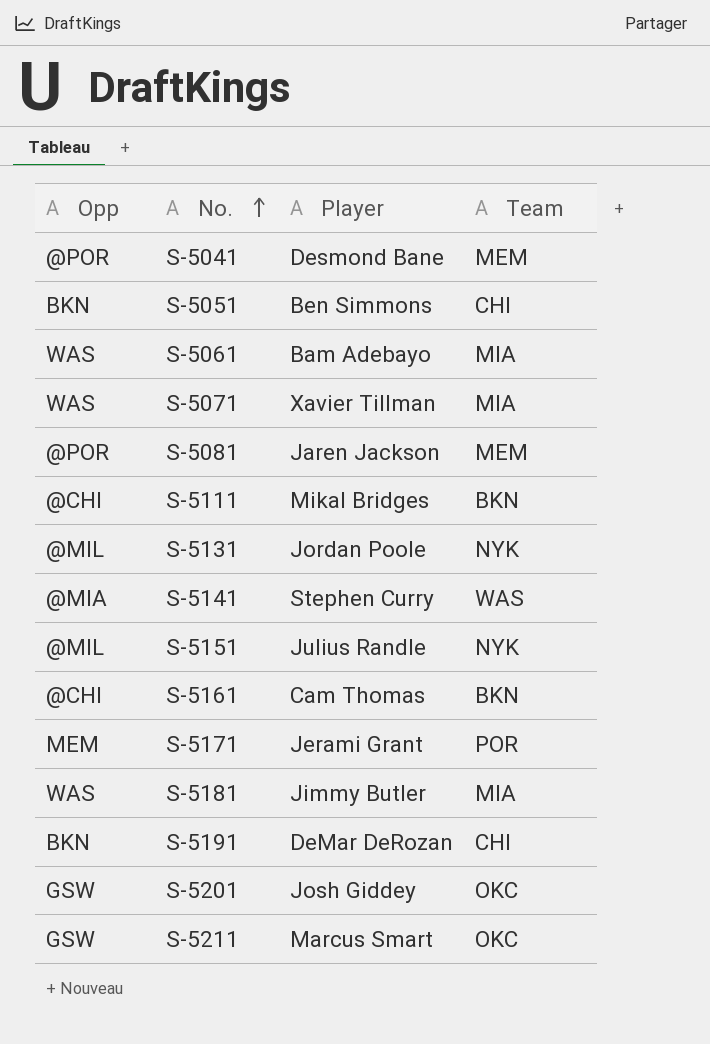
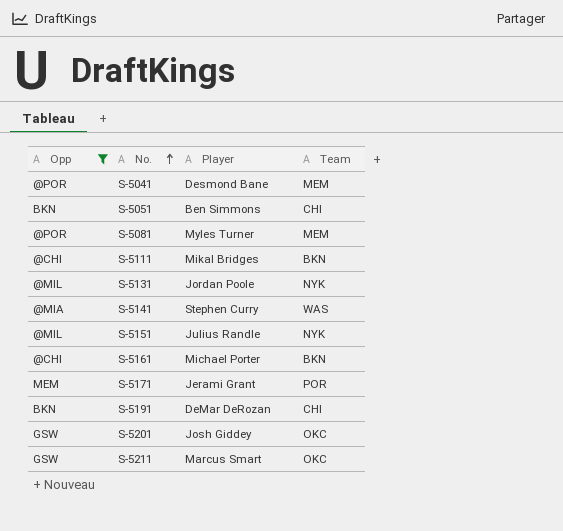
filter: none -> Opp != WAS
S-5081 | Player: Jaren Jackson -> Myles Turner
S-5161 | Player: Cam Thomas -> Michael Porter

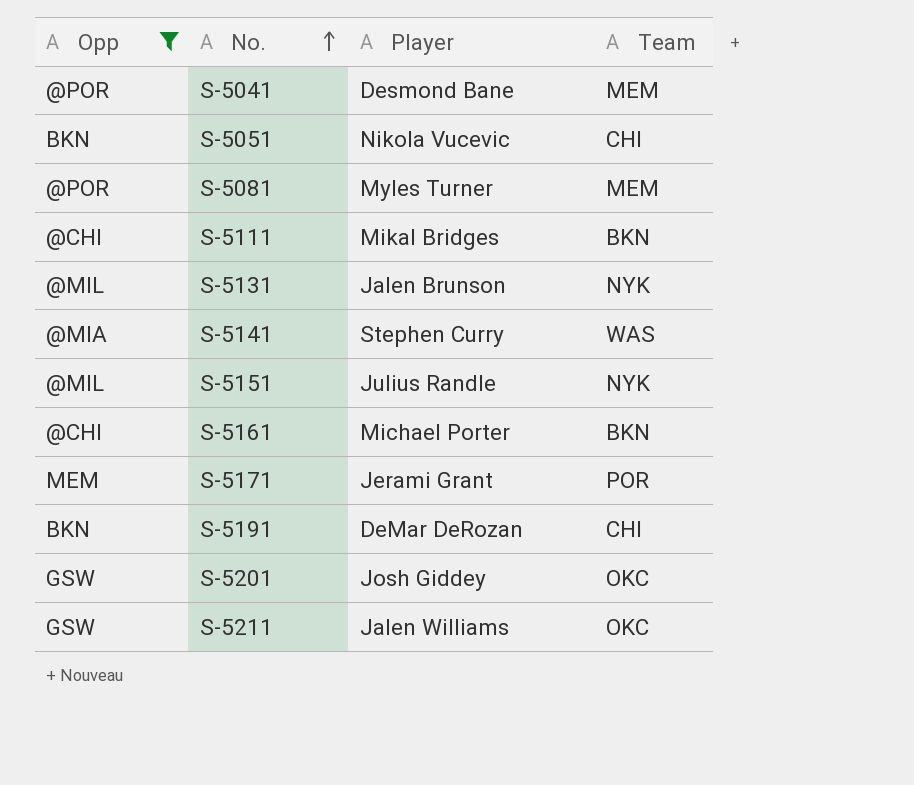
S-5051 | Player: Ben Simmons -> Nikola Vucevic
S-5131 | Player: Jordan Poole -> Jalen Brunson
S-5211 | Player: Marcus Smart -> Jalen Williams

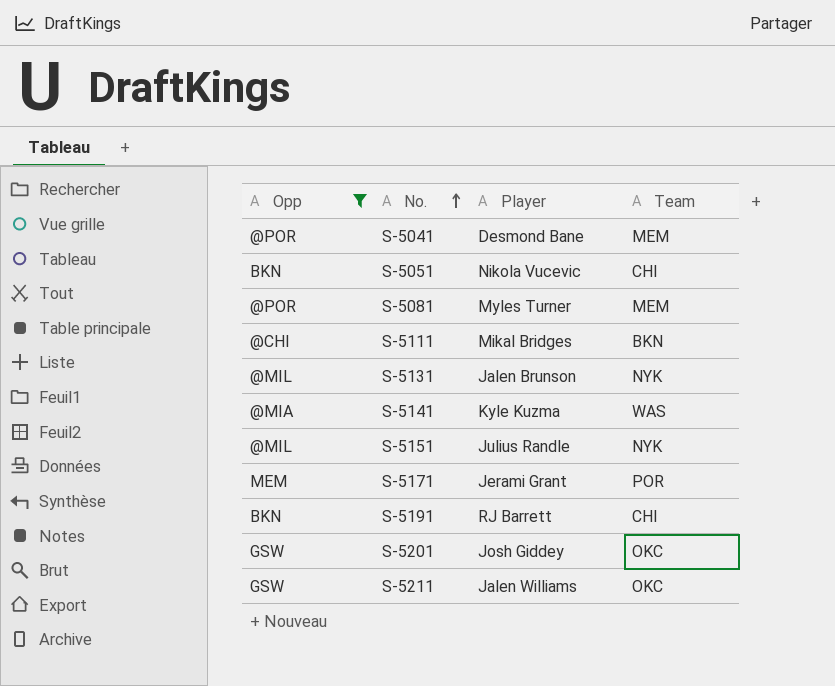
row S-5161: @CHI | Michael Porter | BKN -> none
S-5141 | Player: Stephen Curry -> Kyle Kuzma
S-5191 | Player: DeMar DeRozan -> RJ Barrett

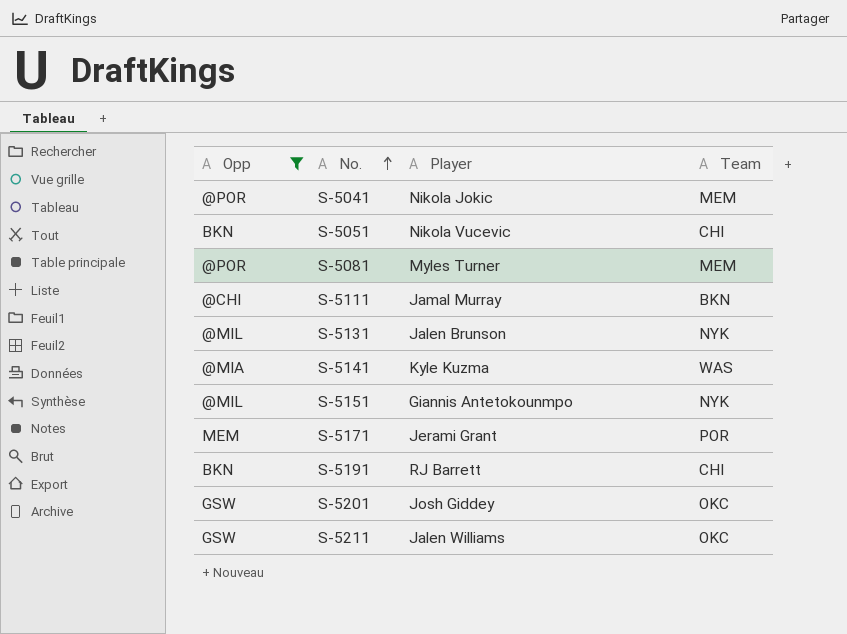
S-5041 | Player: Desmond Bane -> Nikola Jokic
S-5111 | Player: Mikal Bridges -> Jamal Murray
S-5151 | Player: Julius Randle -> Giannis Antetokounmpo

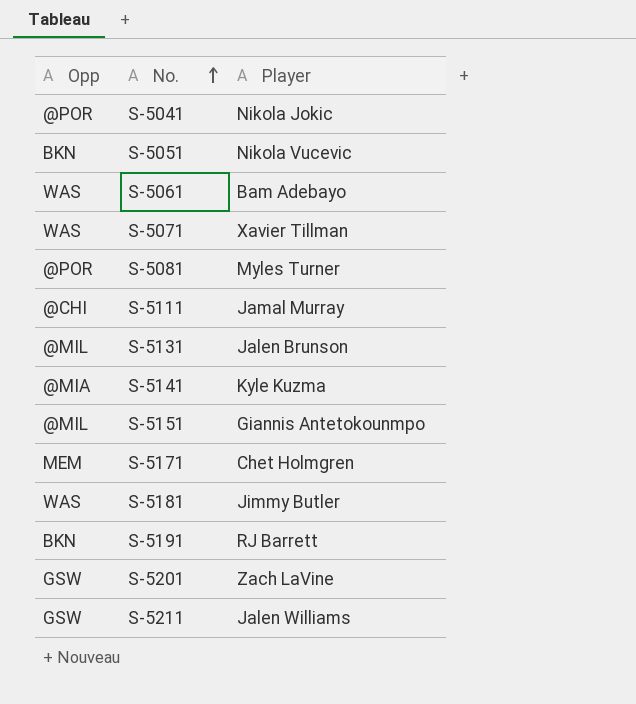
filter: Opp != WAS -> none
column Team | position: 4 -> none
S-5171 | Player: Jerami Grant -> Chet Holmgren
S-5201 | Player: Josh Giddey -> Zach LaVine

